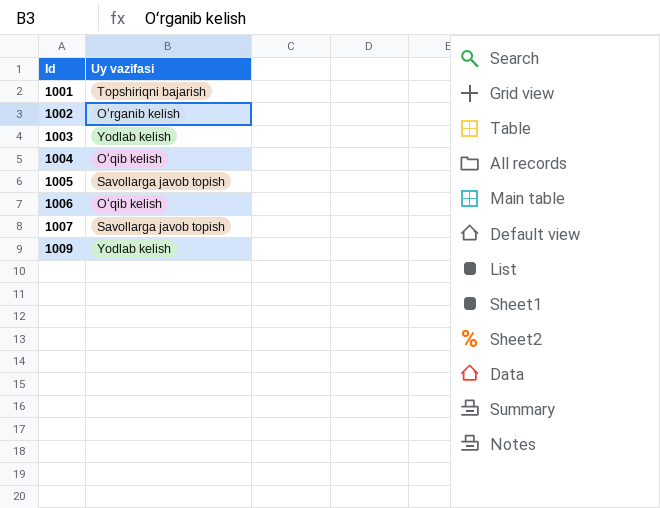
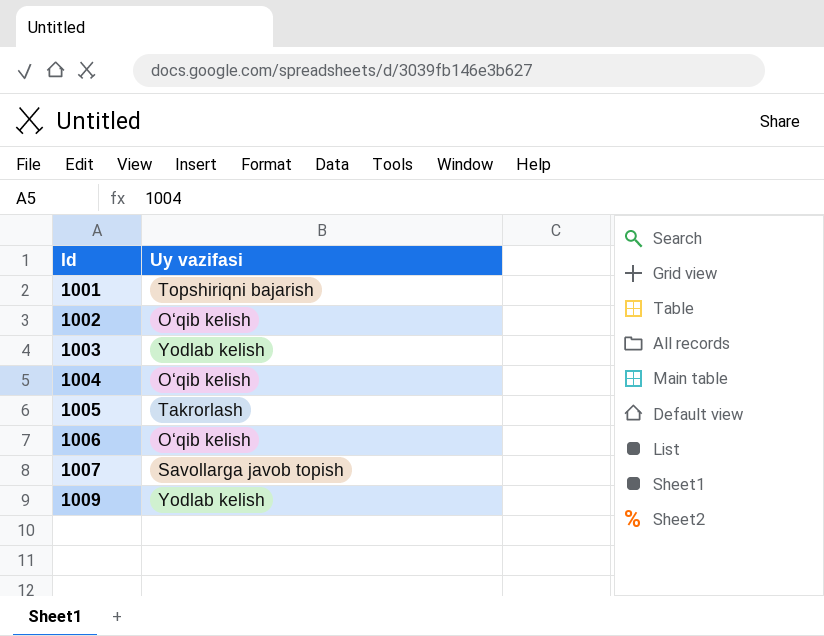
1002 | Uy vazifasi: Oʻrganib kelish -> Oʻqib kelish
1005 | Uy vazifasi: Savollarga javob topish -> Takrorlash

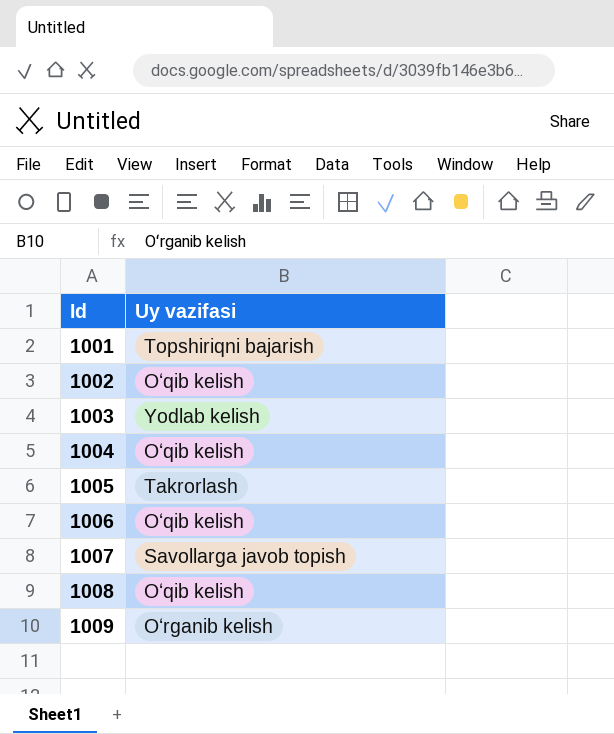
row 1008: none -> Oʻqib kelish
1009 | Uy vazifasi: Yodlab kelish -> Oʻrganib kelish

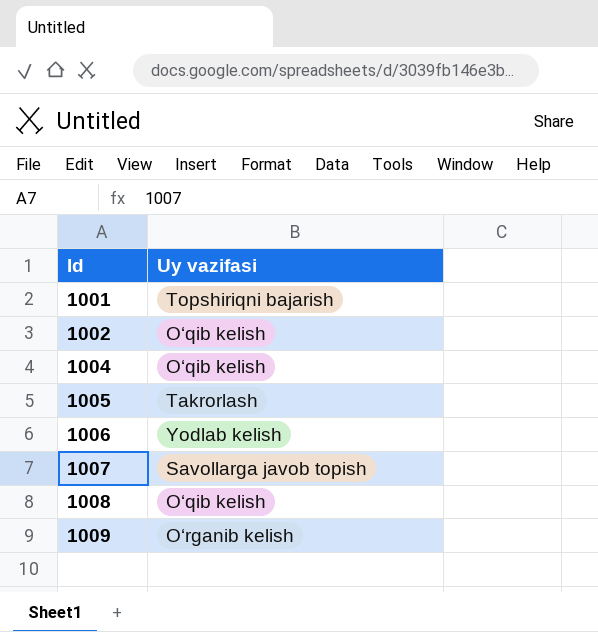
row 1003: Yodlab kelish -> none
1006 | Uy vazifasi: Oʻqib kelish -> Yodlab kelish

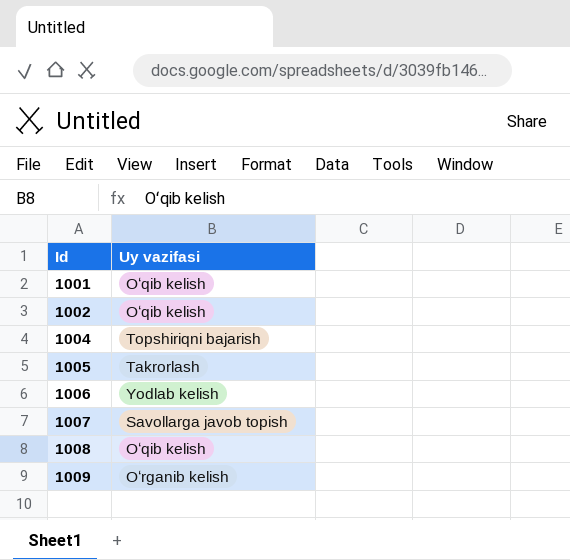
1001 | Uy vazifasi: Topshiriqni bajarish -> Oʻqib kelish
1004 | Uy vazifasi: Oʻqib kelish -> Topshiriqni bajarish

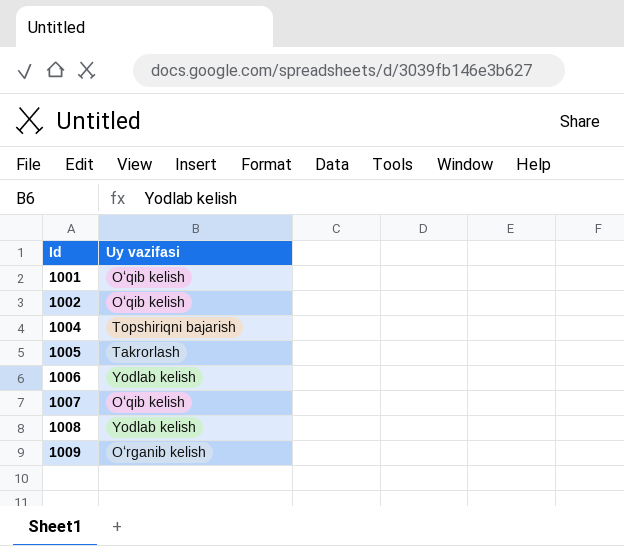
1007 | Uy vazifasi: Savollarga javob topish -> Oʻqib kelish
1008 | Uy vazifasi: Oʻqib kelish -> Yodlab kelish

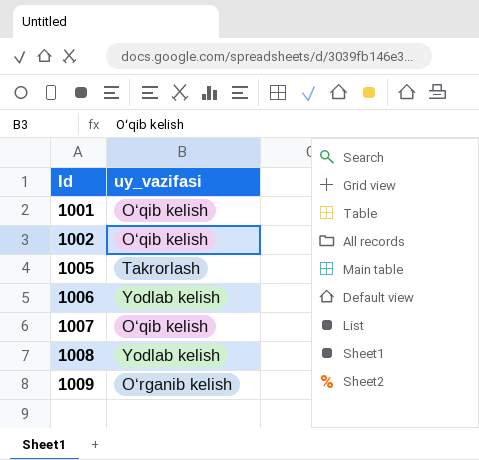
column name: Uy vazifasi -> uy_vazifasi
row 1004: Topshiriqni bajarish -> none

